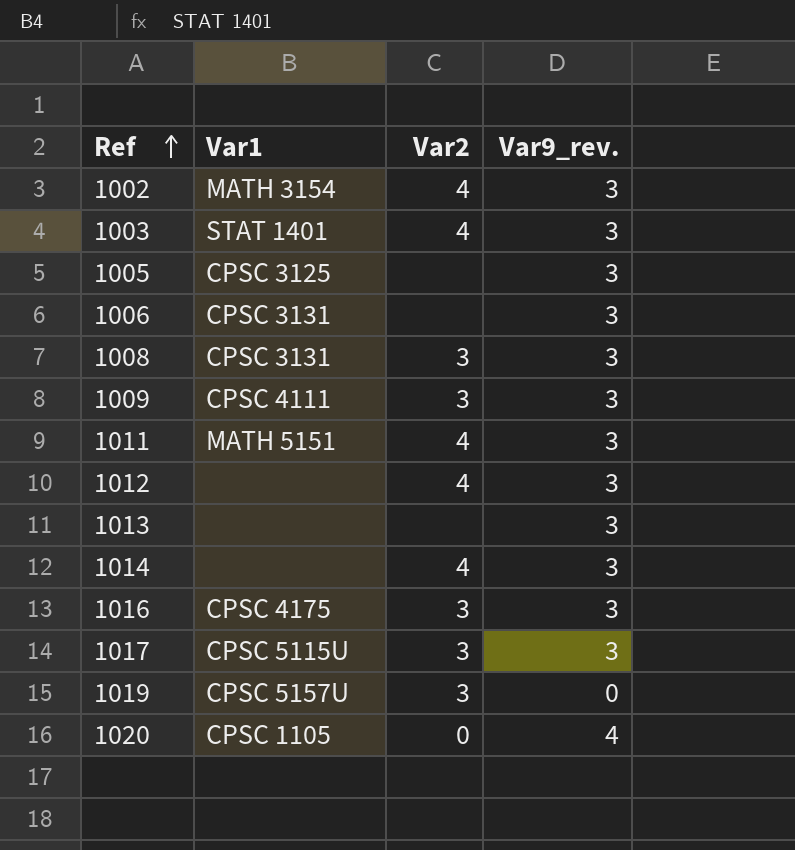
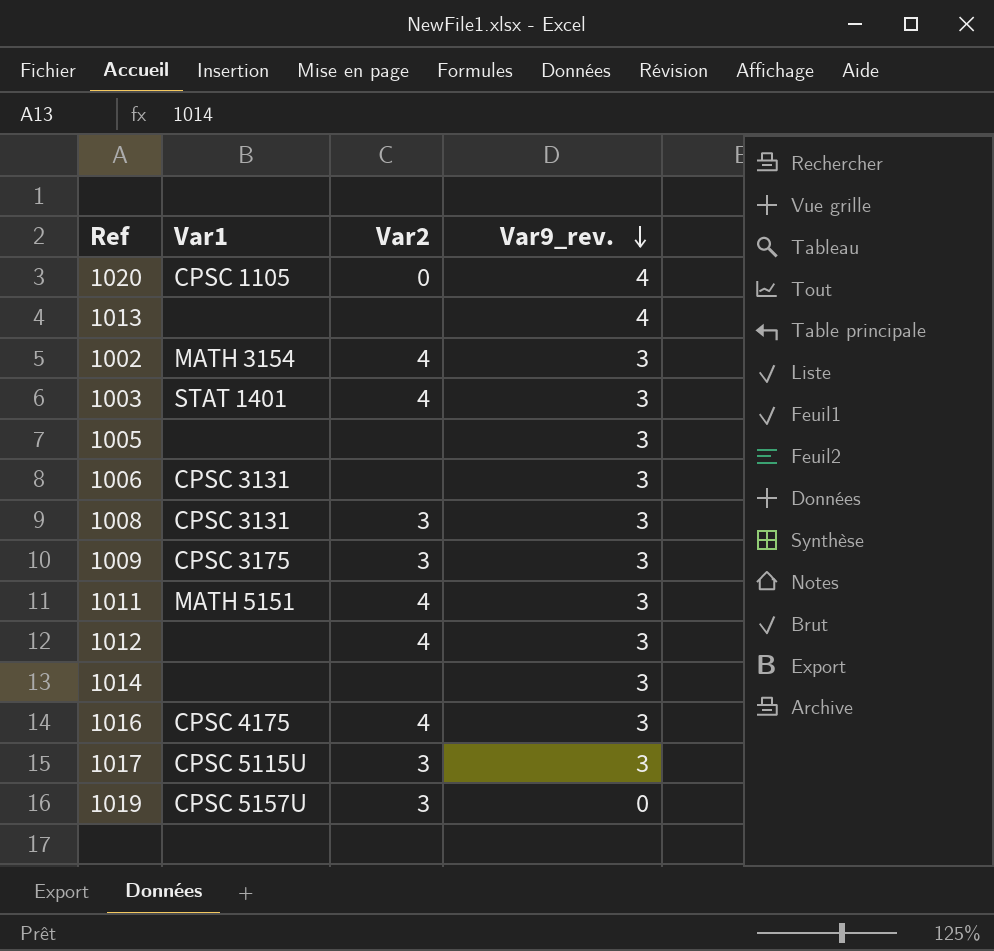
row order: Ref ascending -> Var9_rev. descending
1013 | Var9_rev.: 3 -> 4
1005 | Var1: CPSC 3125 -> none
1009 | Var1: CPSC 4111 -> CPSC 3175
1014 | Var2: 4 -> none
1016 | Var2: 3 -> 4

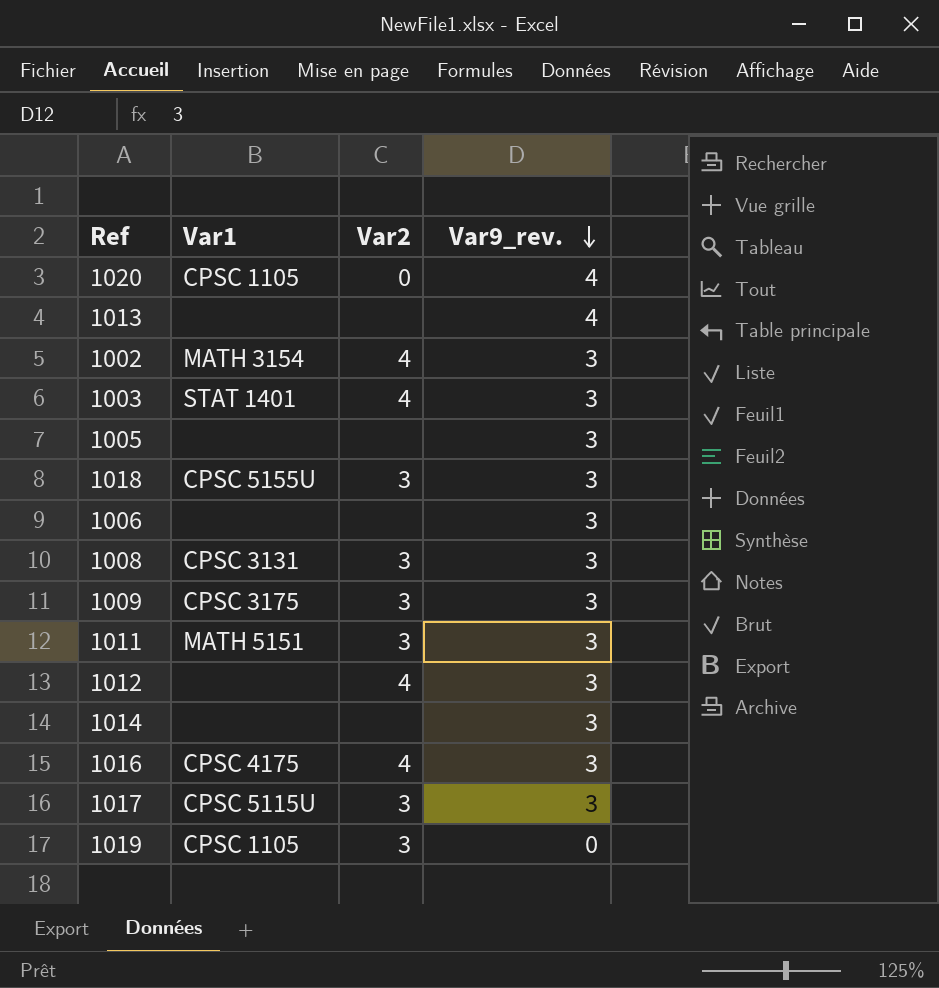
row 1018: none -> CPSC 5155U | 3 | 3
1006 | Var1: CPSC 3131 -> none
1011 | Var2: 4 -> 3
1019 | Var1: CPSC 5157U -> CPSC 1105

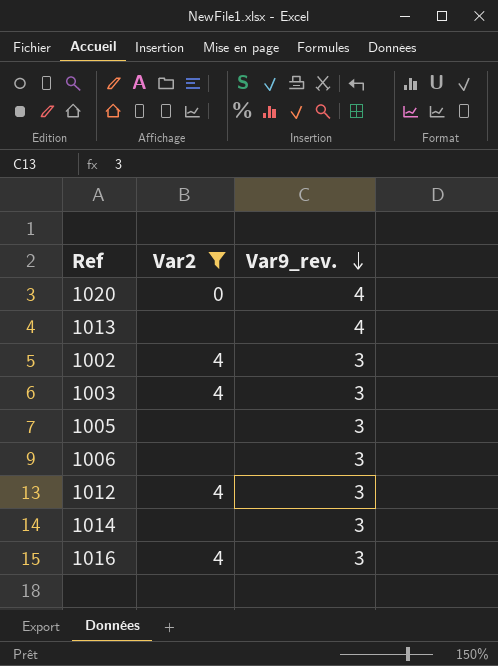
filter: none -> Var2 != 3
column Var1 | position: 2 -> none

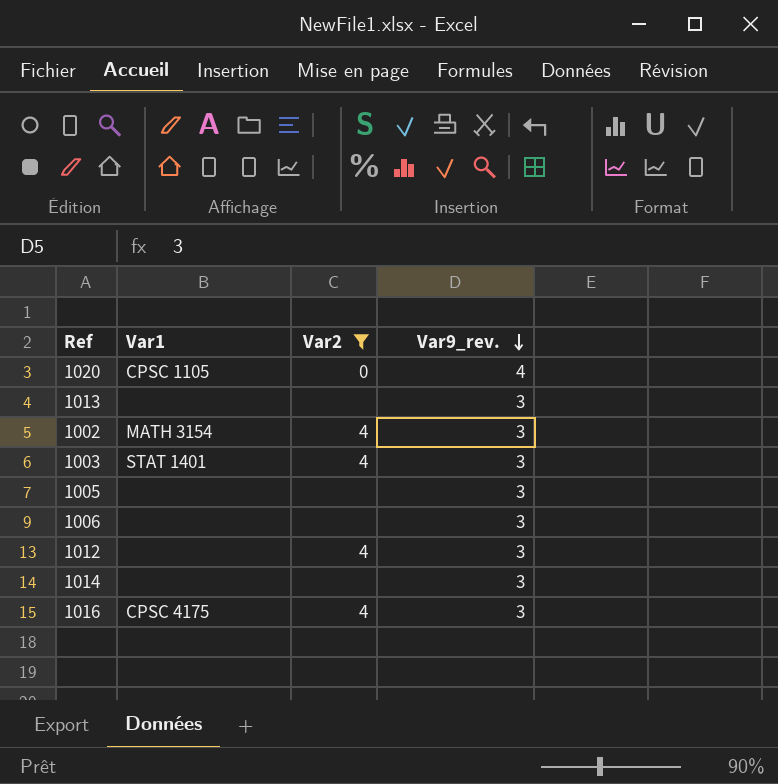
column Var1 | position: none -> 2
1013 | Var9_rev.: 4 -> 3

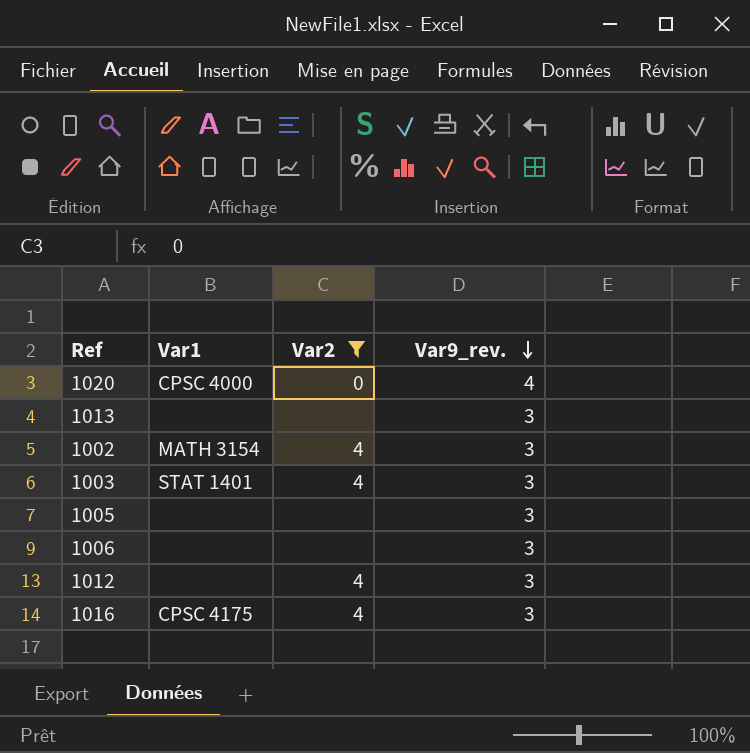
row 1014: none | none | 3 -> none
1020 | Var1: CPSC 1105 -> CPSC 4000

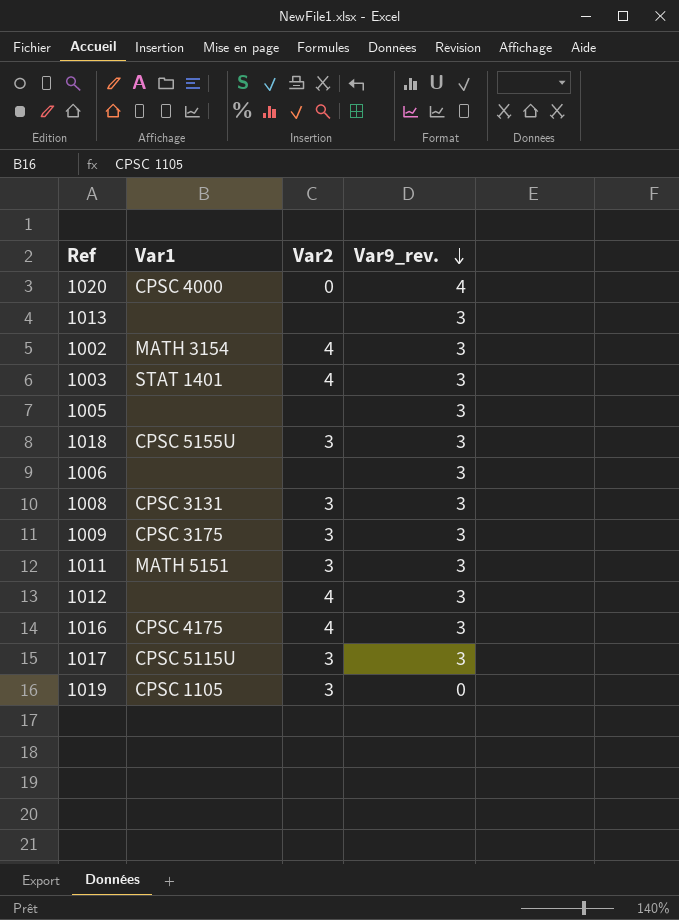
filter: Var2 != 3 -> none

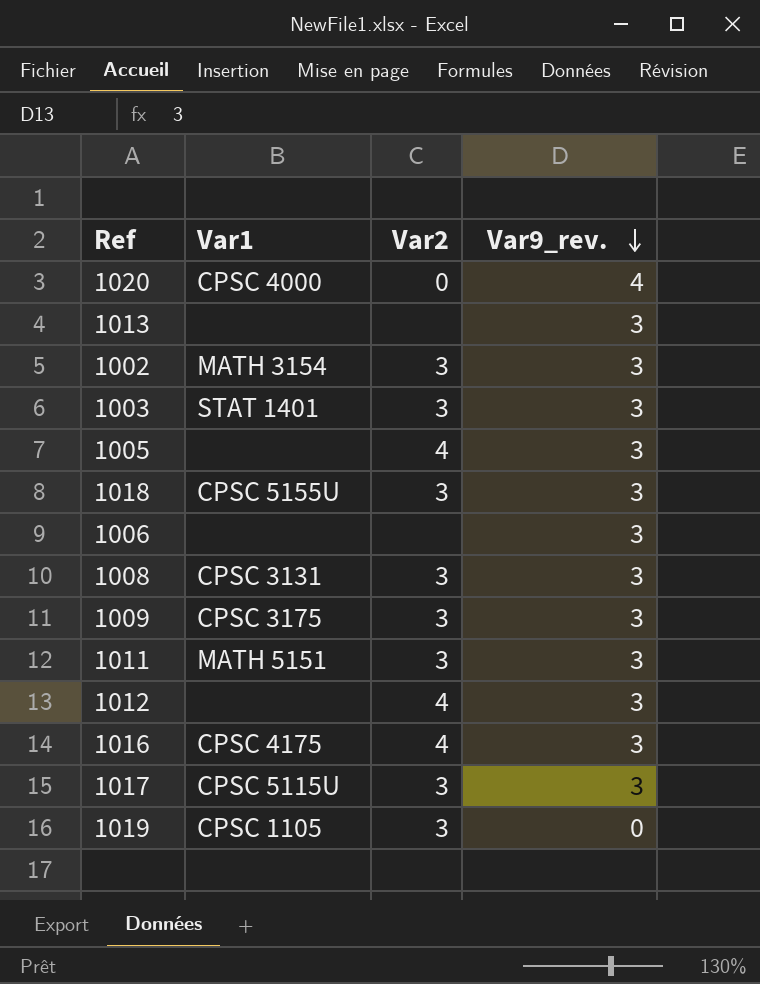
1002 | Var2: 4 -> 3
1003 | Var2: 4 -> 3
1005 | Var2: none -> 4

